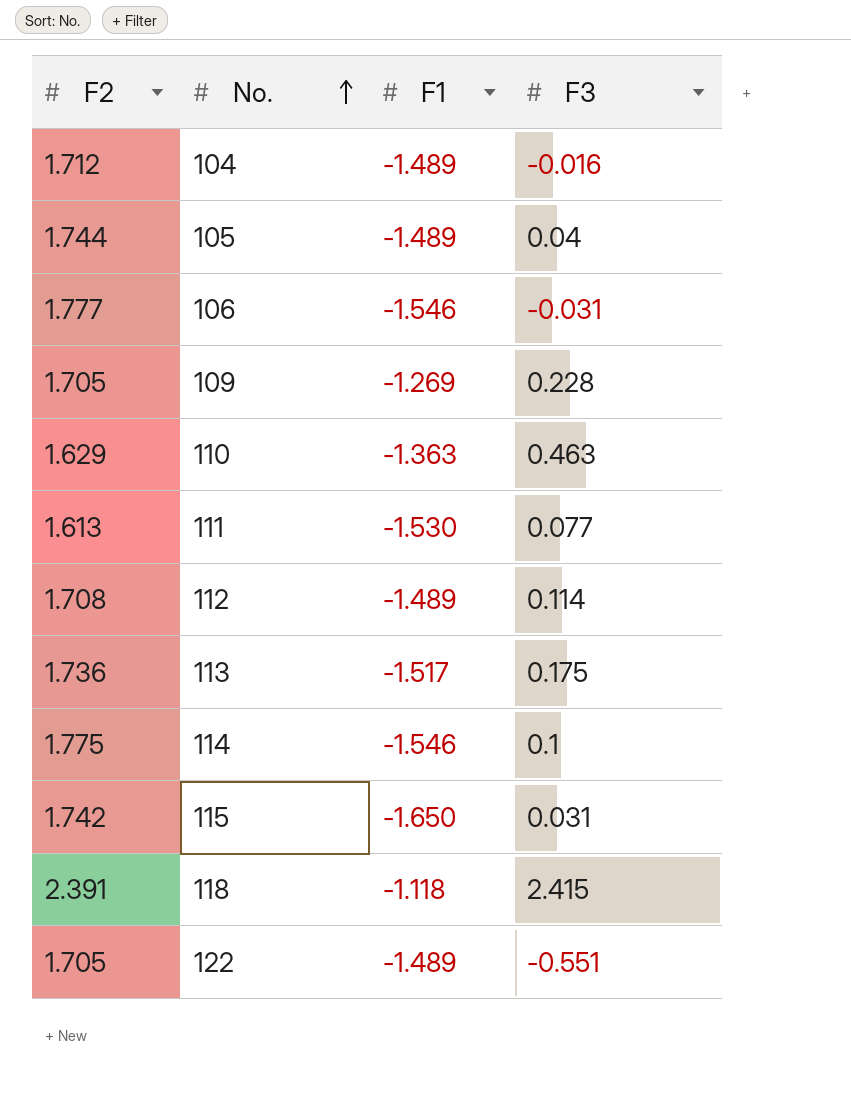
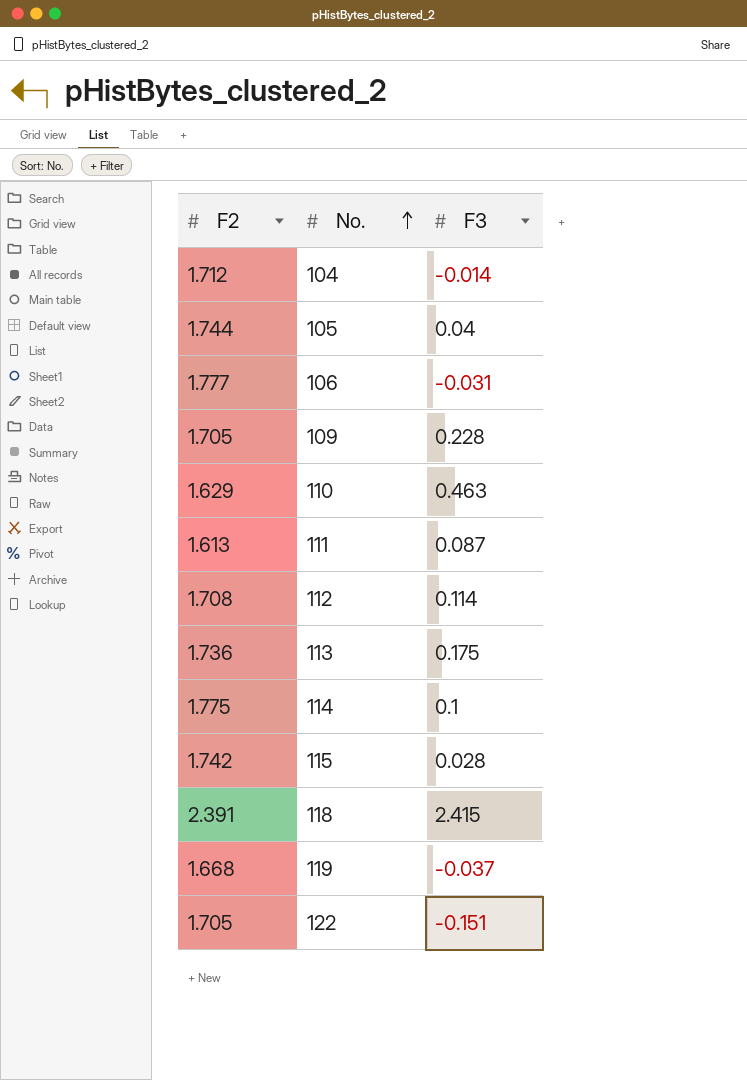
column F1 | position: 3 -> none
104 | F3: -0.016 -> -0.014
111 | F3: 0.077 -> 0.087
115 | F3: 0.031 -> 0.028
row 119: none -> 1.668 | -0.037
122 | F3: -0.551 -> -0.151

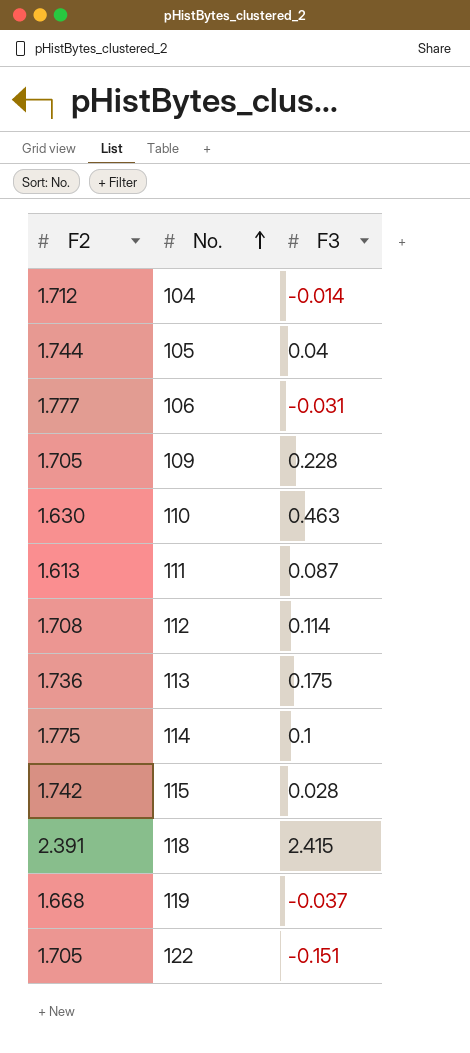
110 | F2: 1.629 -> 1.630

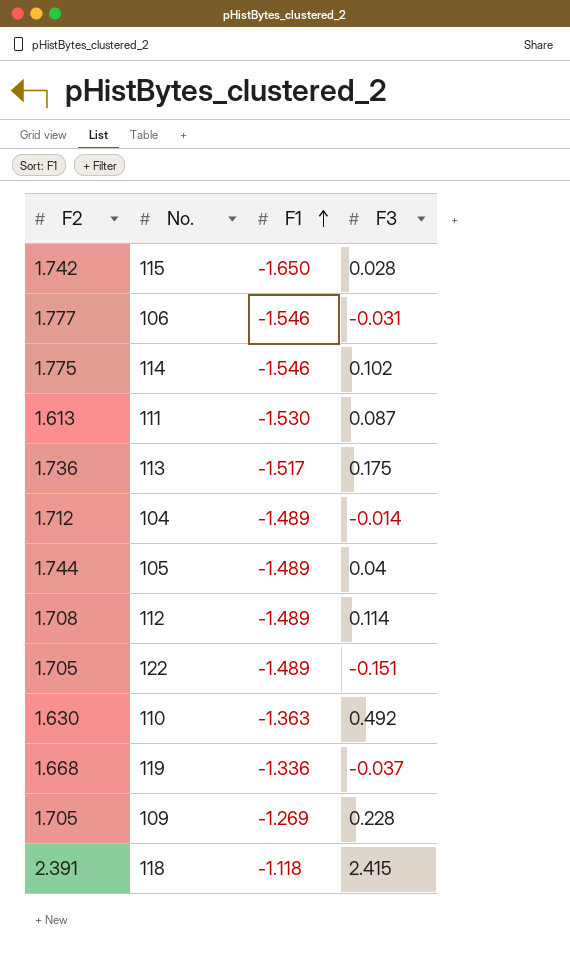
row order: No. ascending -> F1 ascending
column F1 | position: none -> 3
114 | F3: 0.1 -> 0.102
110 | F3: 0.463 -> 0.492

